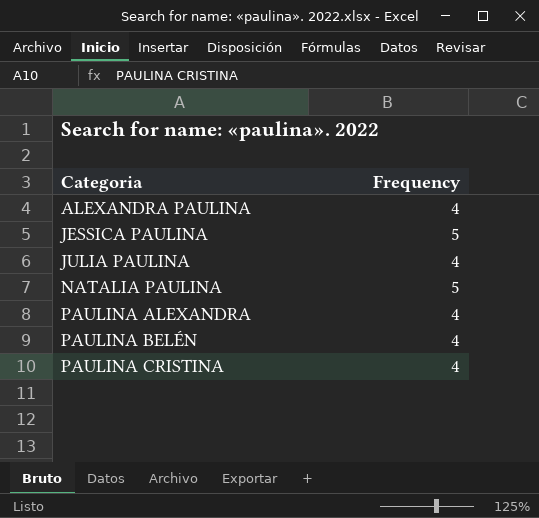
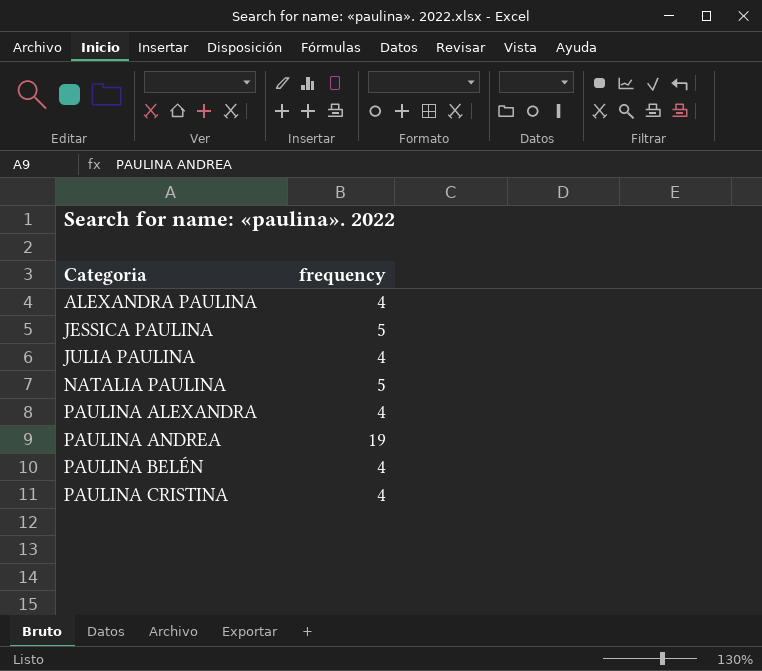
column name: Frequency -> frequency
row PAULINA ANDREA: none -> 19

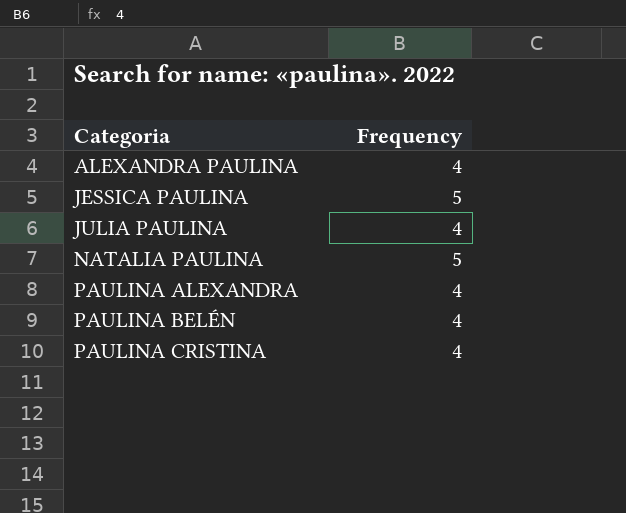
column name: frequency -> Frequency
row PAULINA ANDREA: 19 -> none

